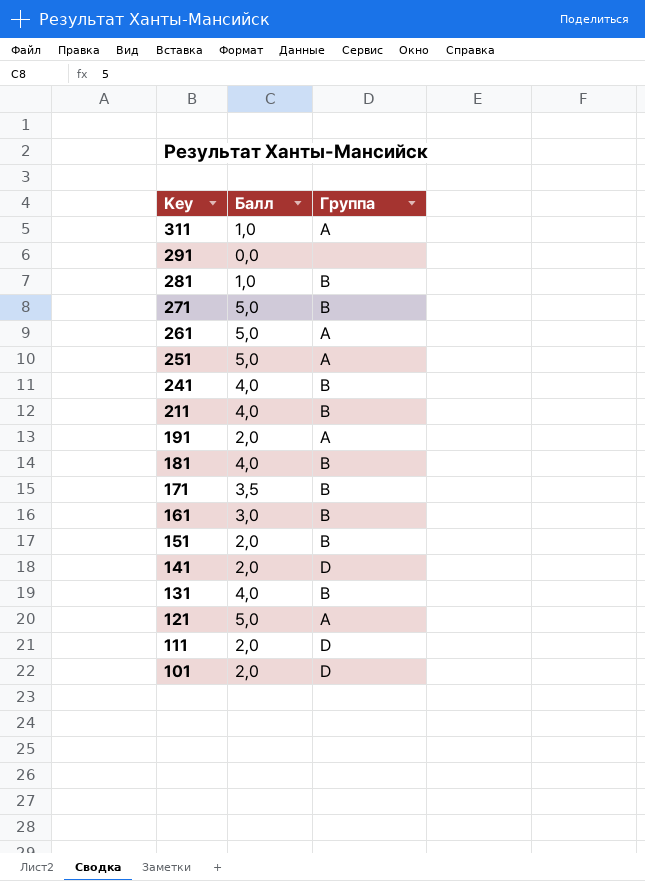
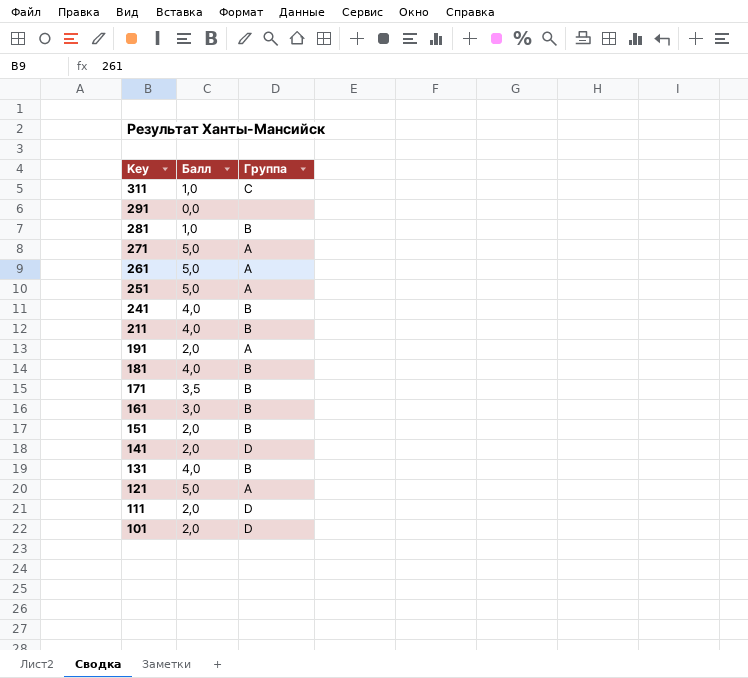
311 | Группа: A -> C
271 | Группа: B -> A

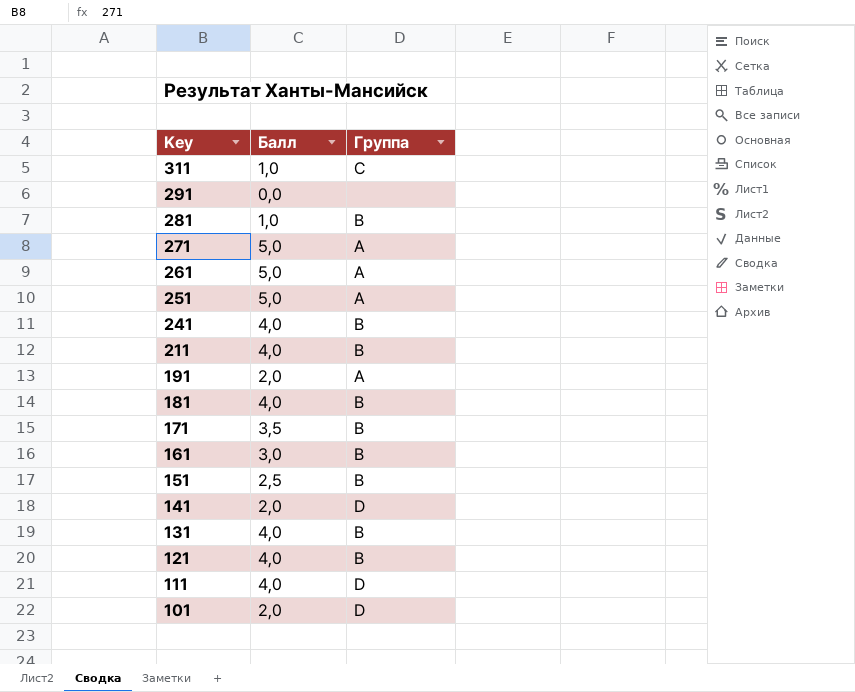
151 | Балл: 2,0 -> 2,5
121 | Балл: 5,0 -> 4,0
121 | Группа: A -> B
111 | Балл: 2,0 -> 4,0

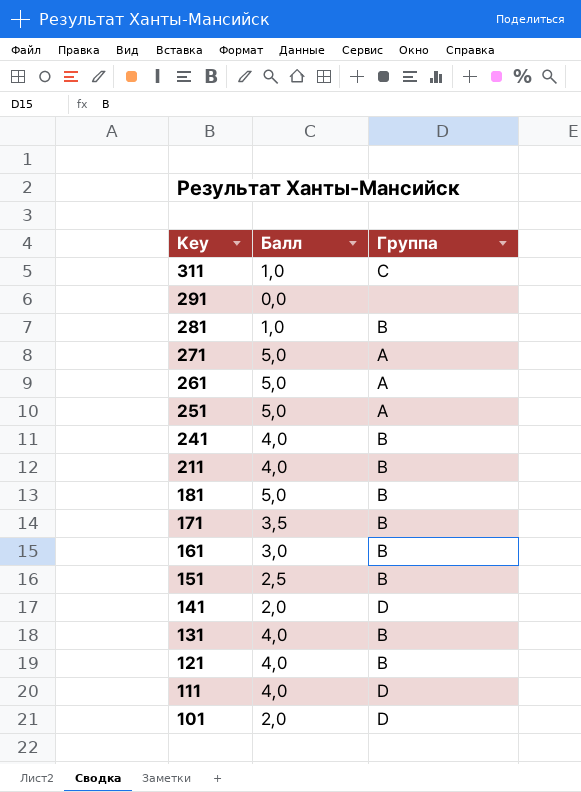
row 191: 2,0 | А -> none
181 | Балл: 4,0 -> 5,0

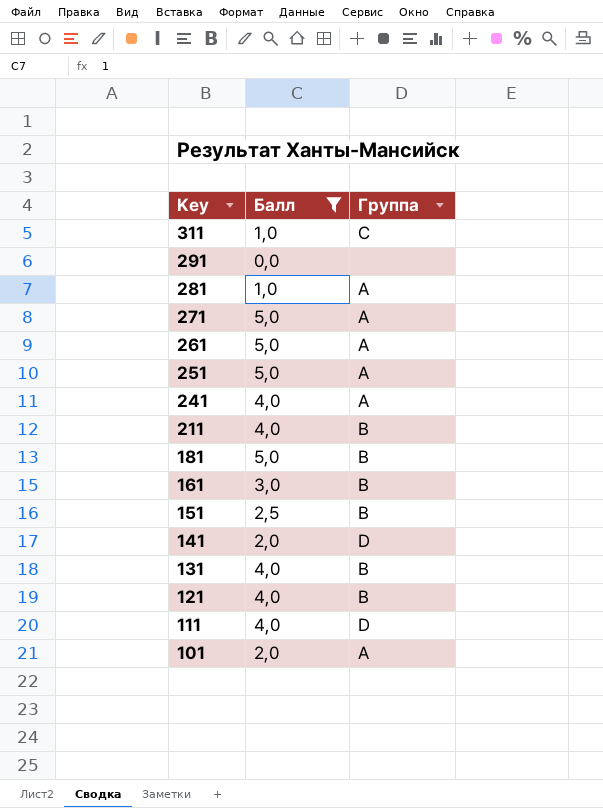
filter: none -> Балл != 3,5
281 | Группа: B -> A
241 | Группа: B -> A
101 | Группа: D -> A

